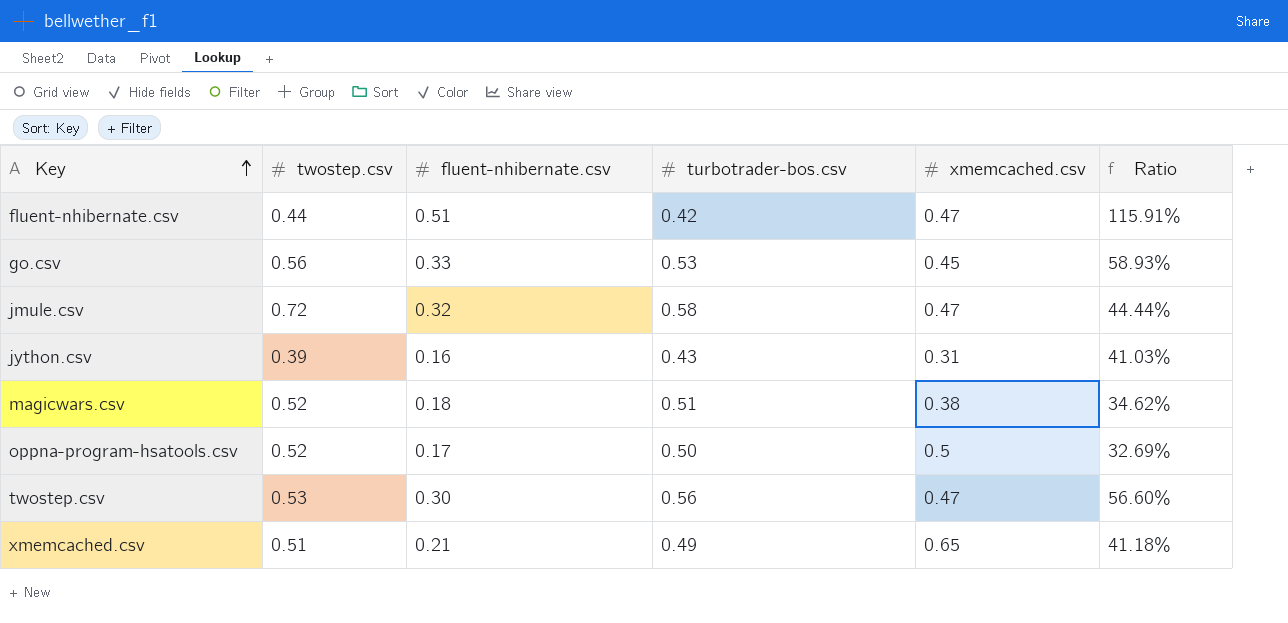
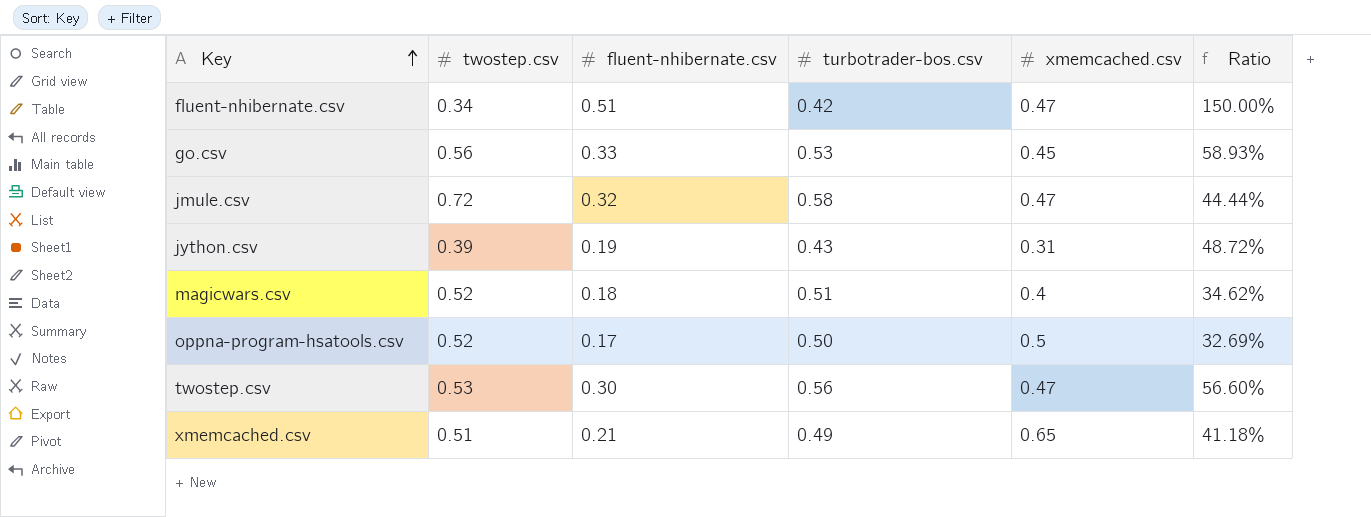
fluent-nhibernate.csv | twostep.csv: 0.44 -> 0.34
fluent-nhibernate.csv | Ratio: 115.91% -> 150.00%
jython.csv | fluent-nhibernate.csv: 0.16 -> 0.19
jython.csv | Ratio: 41.03% -> 48.72%
magicwars.csv | xmemcached.csv: 0.38 -> 0.4

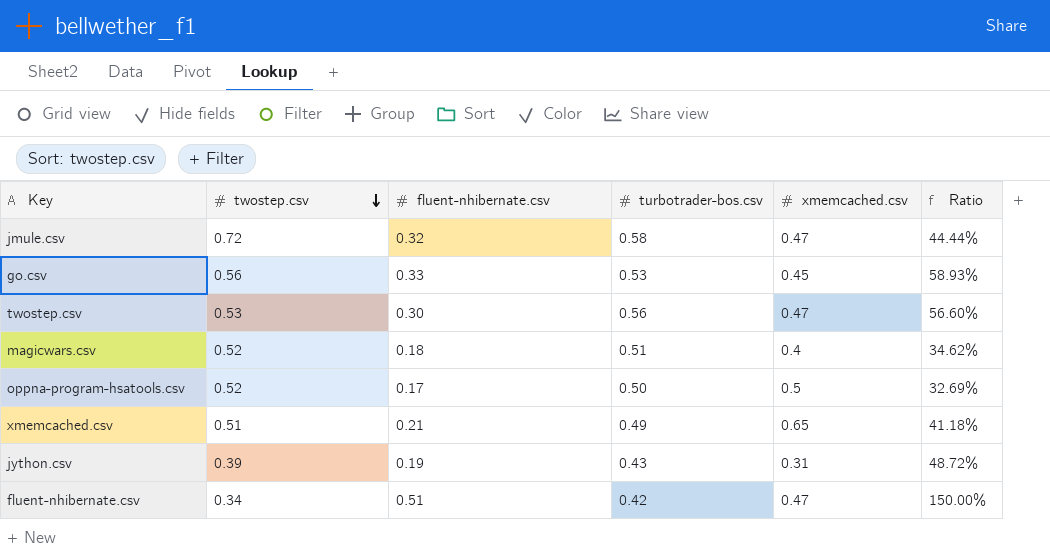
row order: Key ascending -> twostep.csv descending

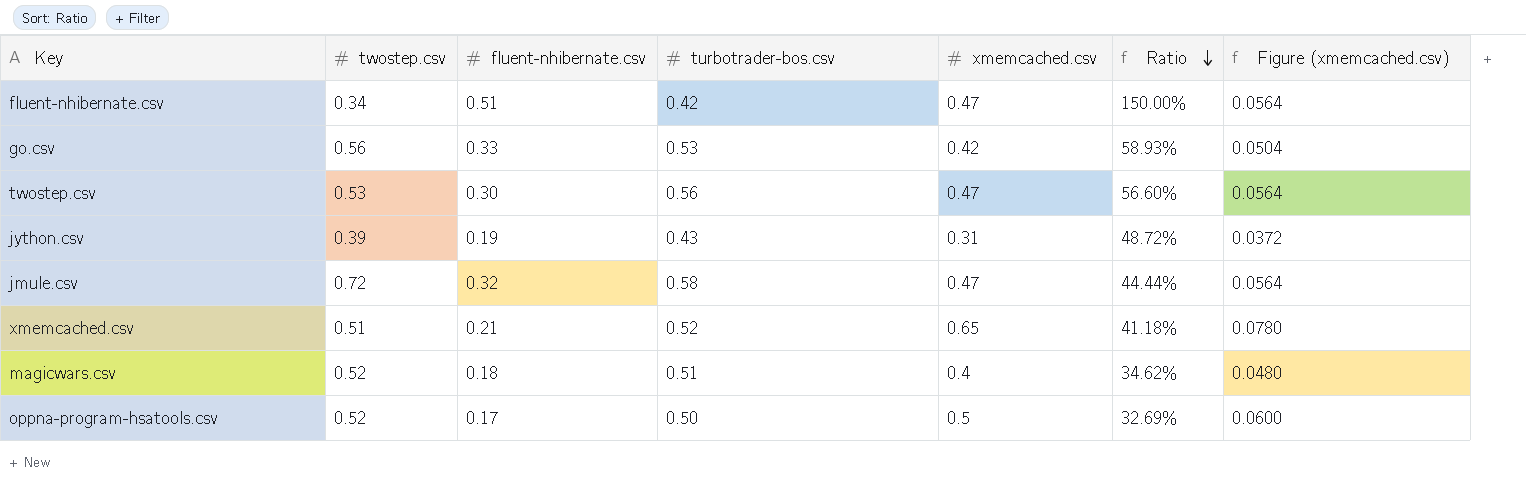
row order: twostep.csv descending -> Ratio descending
column Figure (xmemcached.csv) | formula: none -> [xmemcached.csv] * 0.12
go.csv | xmemcached.csv: 0.45 -> 0.42
xmemcached.csv | turbotrader-bos.csv: 0.49 -> 0.52

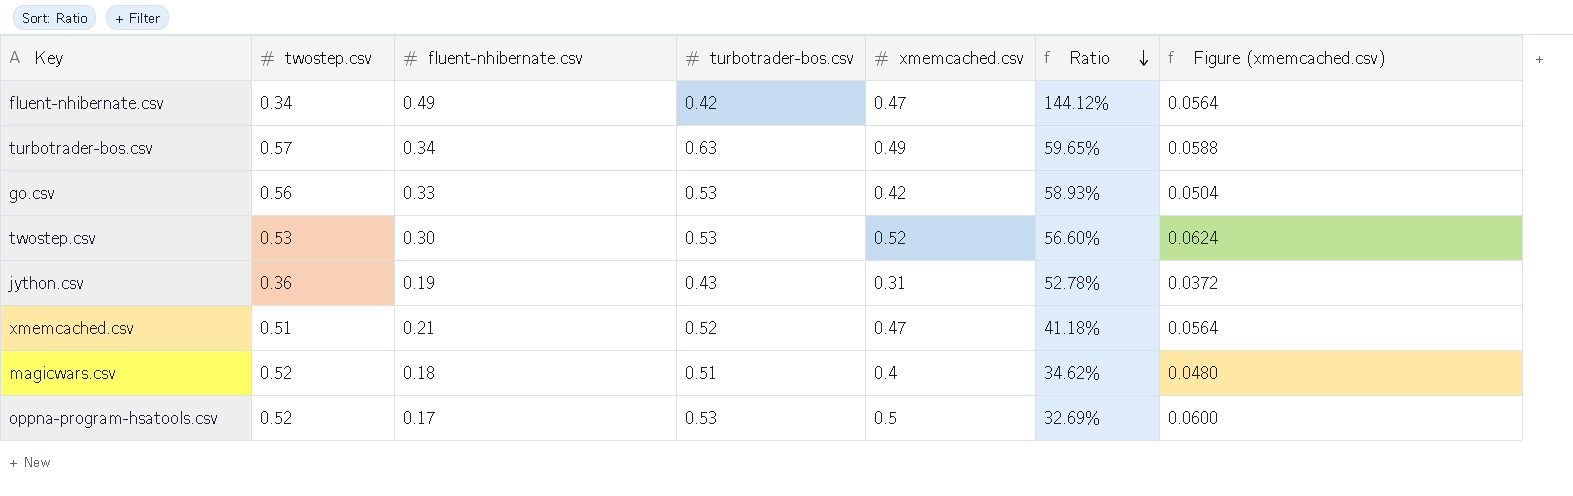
row jmule.csv: 0.72 | 0.32 | 0.58 | 0.47 | 44.44% | 0.0564 -> none
fluent-nhibernate.csv | fluent-nhibernate.csv: 0.51 -> 0.49
fluent-nhibernate.csv | Ratio: 150.00% -> 144.12%
row turbotrader-bos.csv: none -> 0.57 | 0.34 | 0.63 | 0.49 | 59.65% | 0.0588
twostep.csv | turbotrader-bos.csv: 0.56 -> 0.53
twostep.csv | xmemcached.csv: 0.47 -> 0.52
twostep.csv | Figure (xmemcached.csv): 0.0564 -> 0.0624
jython.csv | twostep.csv: 0.39 -> 0.36
jython.csv | Ratio: 48.72% -> 52.78%
xmemcached.csv | xmemcached.csv: 0.65 -> 0.47
xmemcached.csv | Figure (xmemcached.csv): 0.0780 -> 0.0564
oppna-program-hsatools.csv | turbotrader-bos.csv: 0.50 -> 0.53

